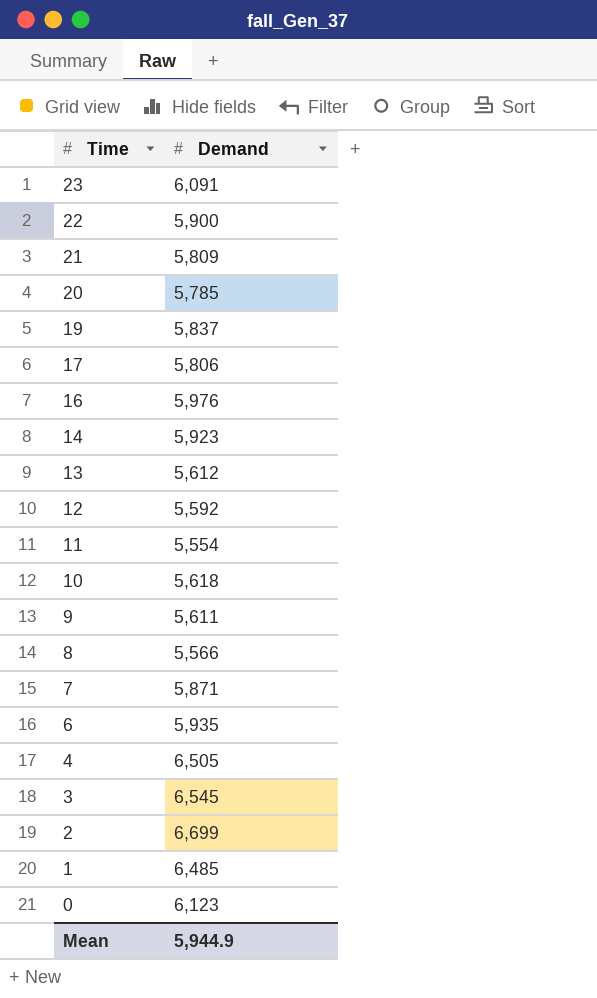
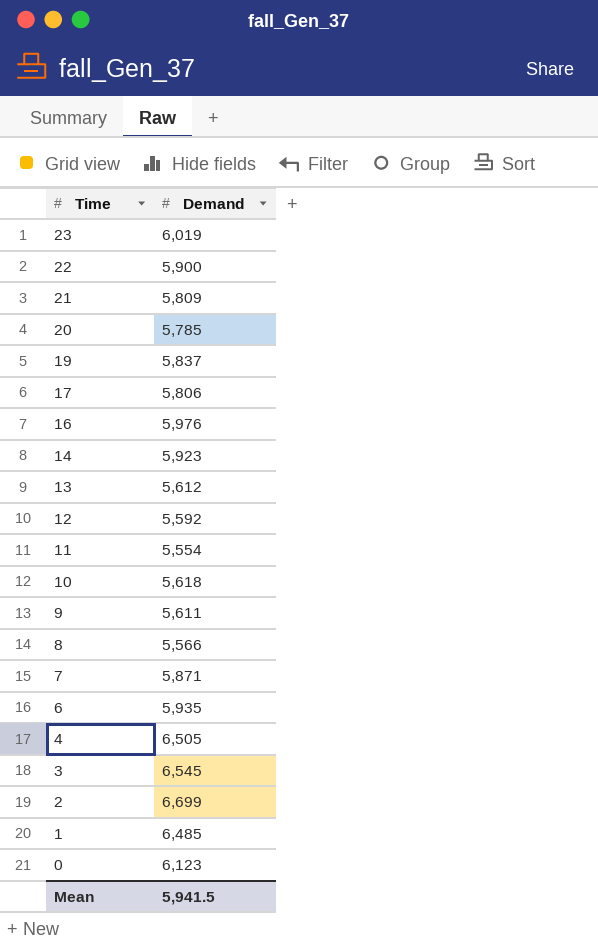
23 | Demand: 6,091 -> 6,019
Mean | Demand: 5,944.9 -> 5,941.5

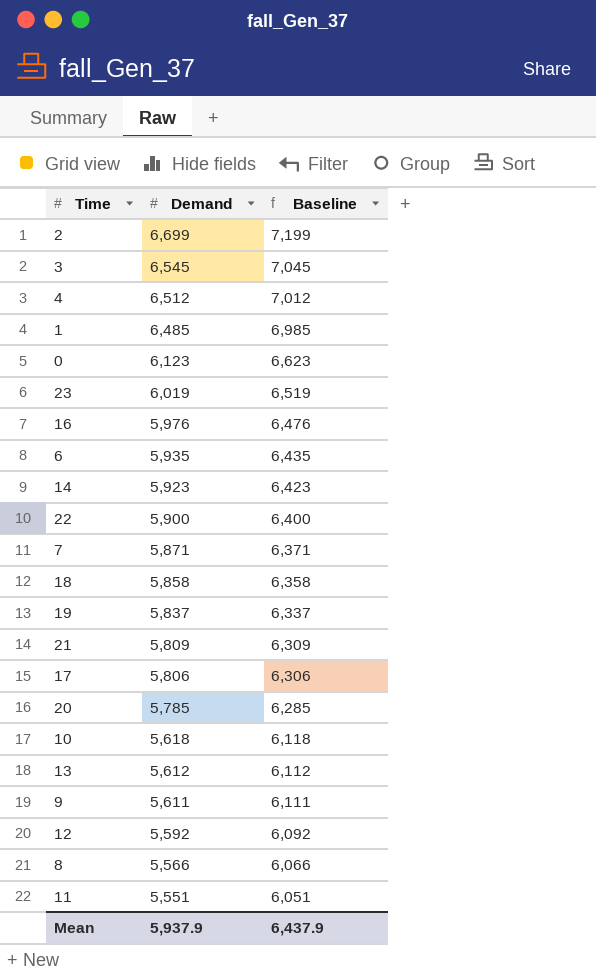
row order: Time descending -> Demand descending
column Baseline | formula: none -> [Demand] + 500
4 | Demand: 6,505 -> 6,512
row 18: none -> 5,858 | 6,358
11 | Demand: 5,554 -> 5,551
Mean | Demand: 5,941.5 -> 5,937.9

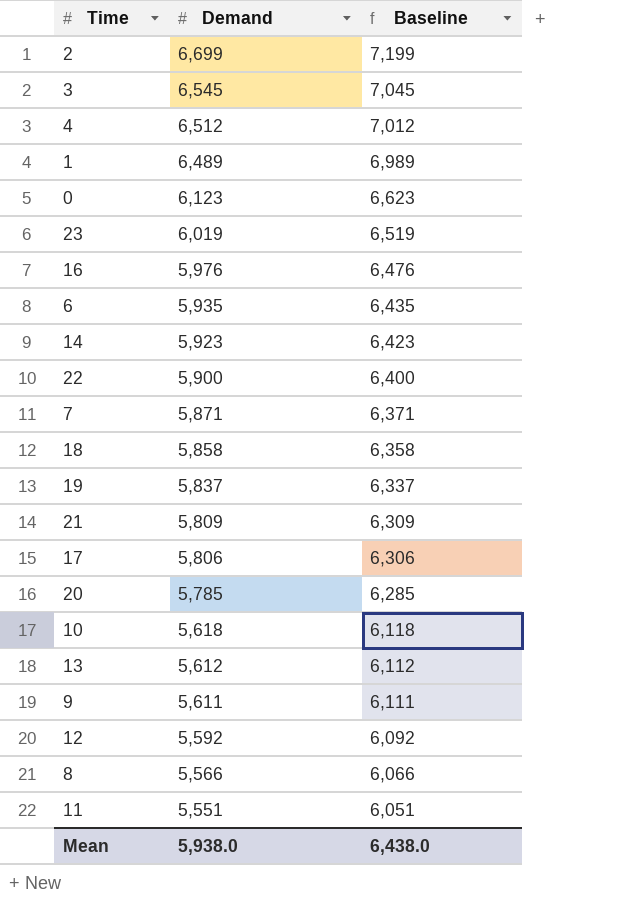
1 | Demand: 6,485 -> 6,489
1 | Baseline: 6,985 -> 6,989
Mean | Demand: 5,937.9 -> 5,938.0
Mean | Baseline: 6,437.9 -> 6,438.0

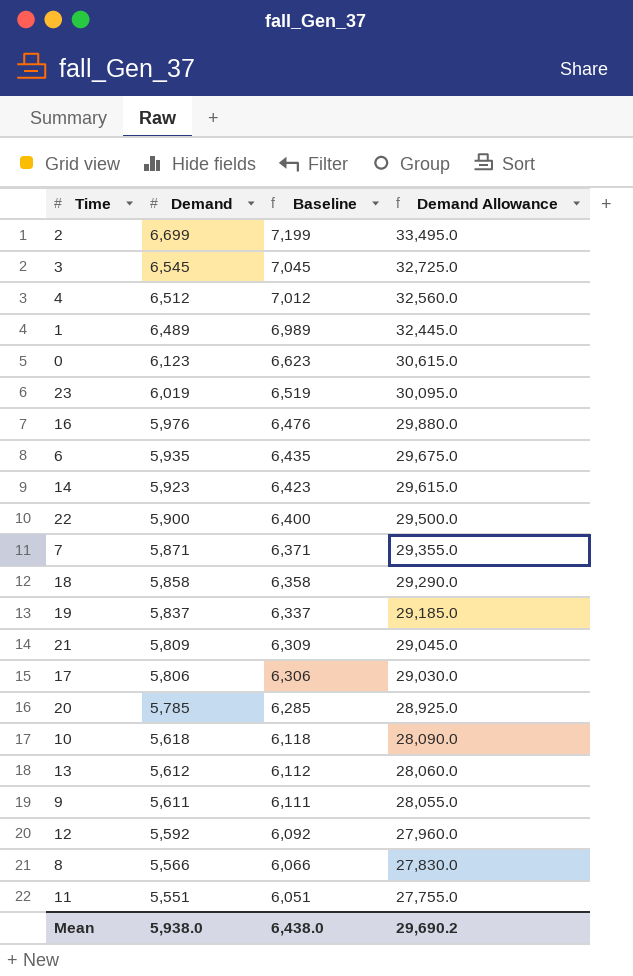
column Demand Allowance | formula: none -> [Demand] * 5

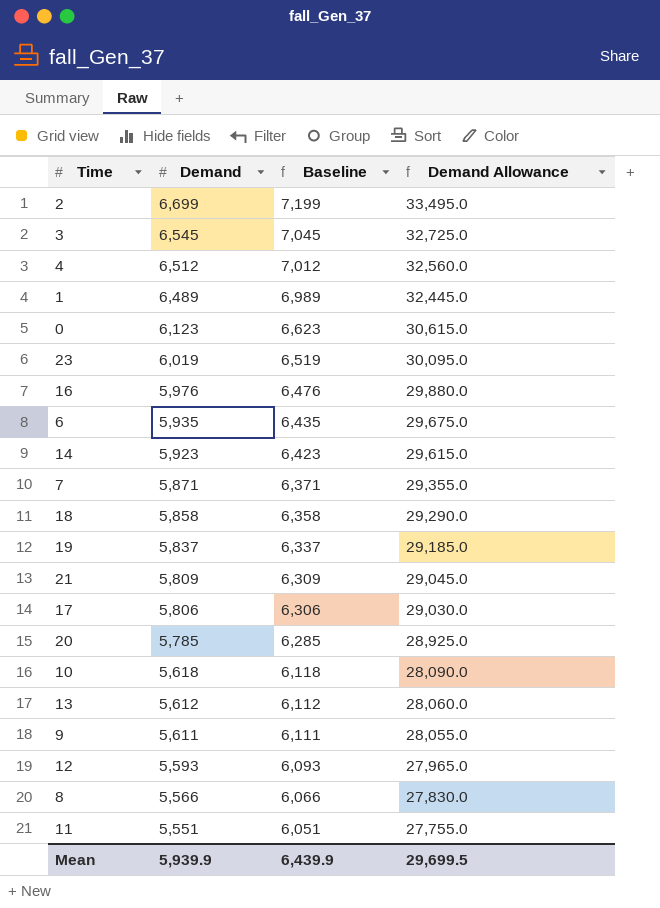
row 22: 5,900 | 6,400 | 29,500.0 -> none
12 | Demand: 5,592 -> 5,593
12 | Baseline: 6,092 -> 6,093
12 | Demand Allowance: 27,960.0 -> 27,965.0
Mean | Demand: 5,938.0 -> 5,939.9
Mean | Baseline: 6,438.0 -> 6,439.9
Mean | Demand Allowance: 29,690.2 -> 29,699.5

